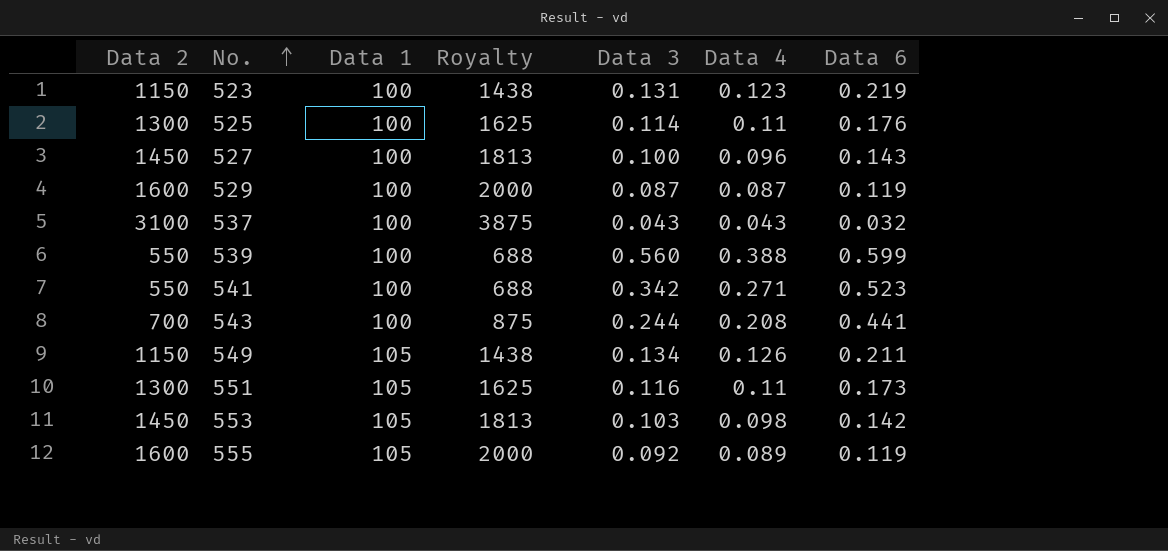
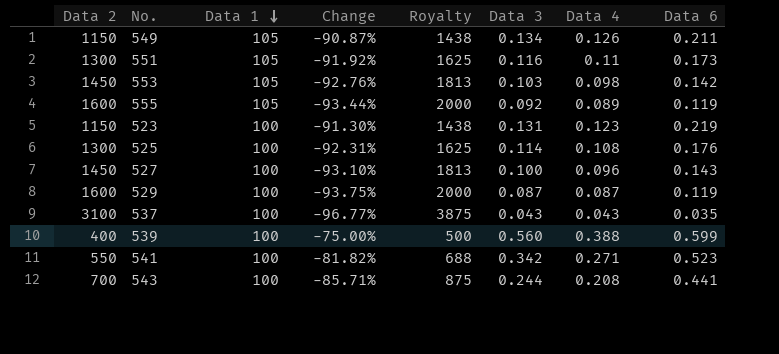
row order: No. ascending -> Data 1 descending
column Change | formula: none -> ([Data 1] - [Data 2]) / [Data 2]
525 | Data 4: 0.11 -> 0.108
537 | Data 6: 0.032 -> 0.035
539 | Data 2: 550 -> 400
539 | Royalty: 688 -> 500

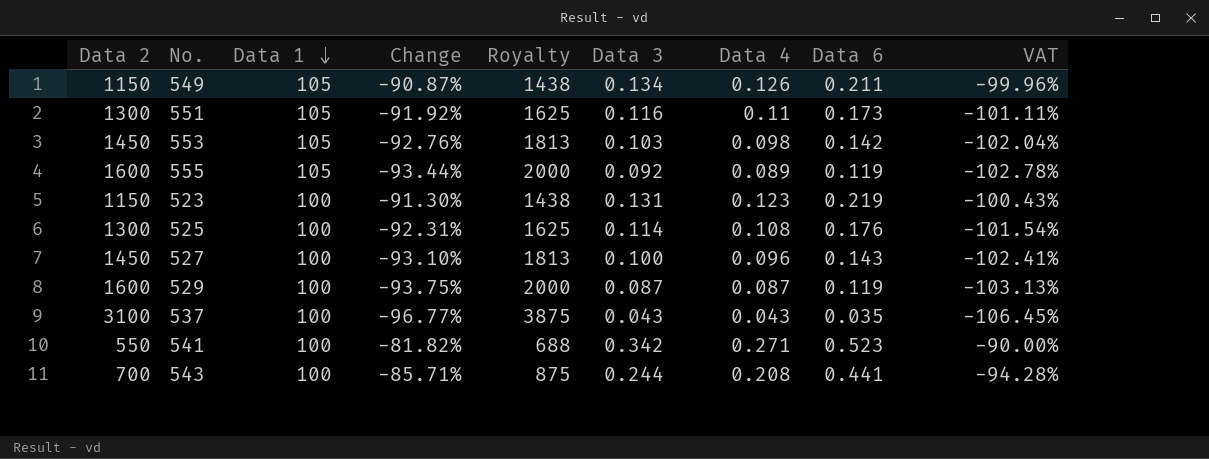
column VAT | formula: none -> [Change] * 1.1
row 539: 400 | 100 | -75.00% | 500 | 0.560 | 0.388 | 0.599 -> none

